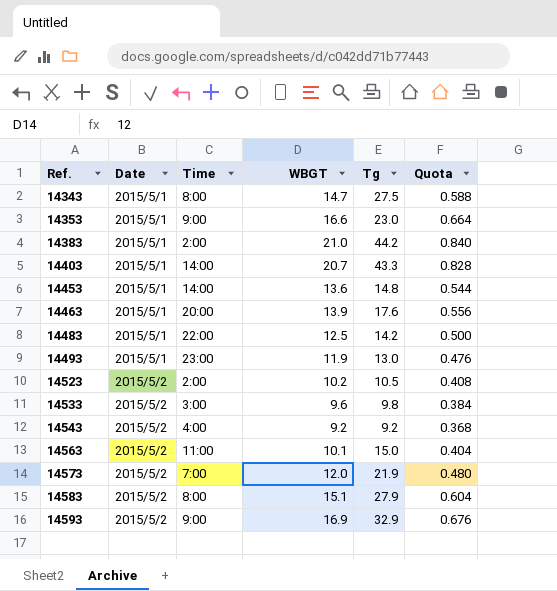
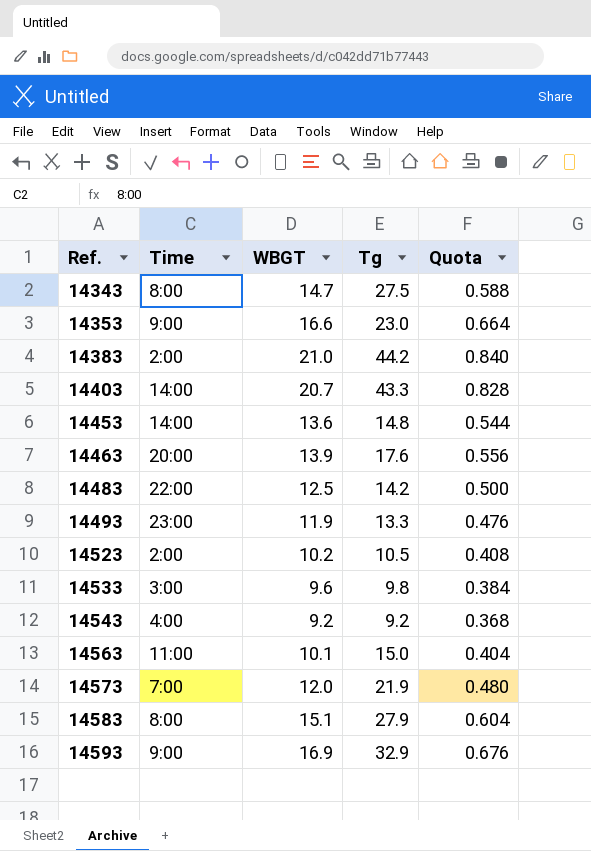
column Date | position: 2 -> none
14493 | Tg: 13.0 -> 13.3

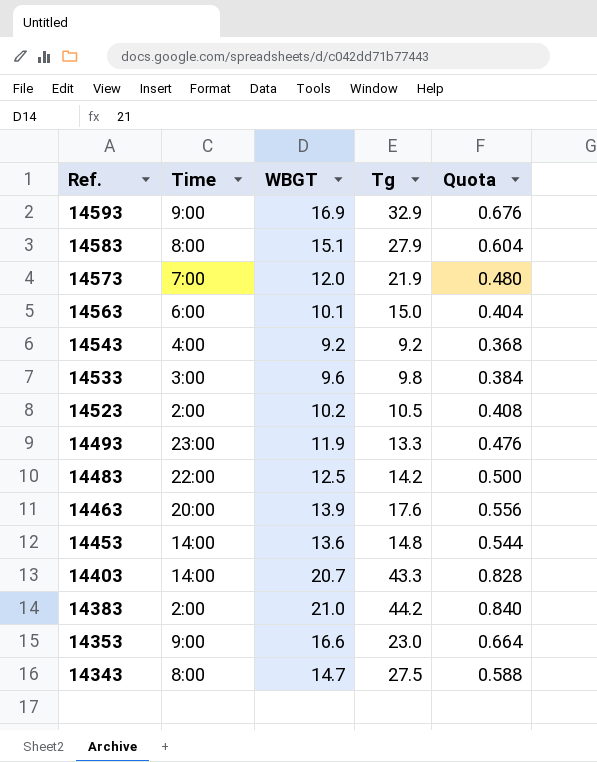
row order: Ref. ascending -> Ref. descending
14563 | Time: 11:00 -> 6:00

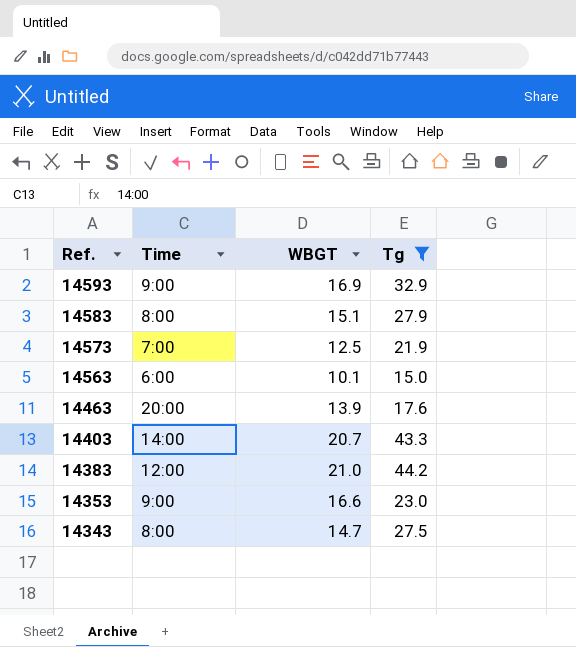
filter: none -> Tg >= 15.0
column Quota | formula: [WBGT] * 0.04 -> none
14573 | WBGT: 12.0 -> 12.5
14383 | Time: 2:00 -> 12:00

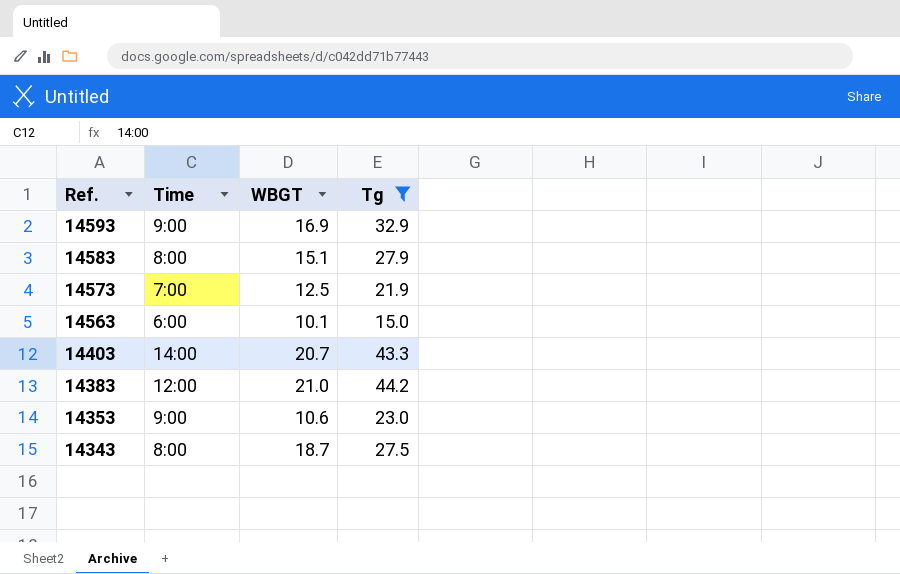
row 14463: 20:00 | 13.9 | 17.6 -> none
14353 | WBGT: 16.6 -> 10.6
14343 | WBGT: 14.7 -> 18.7

